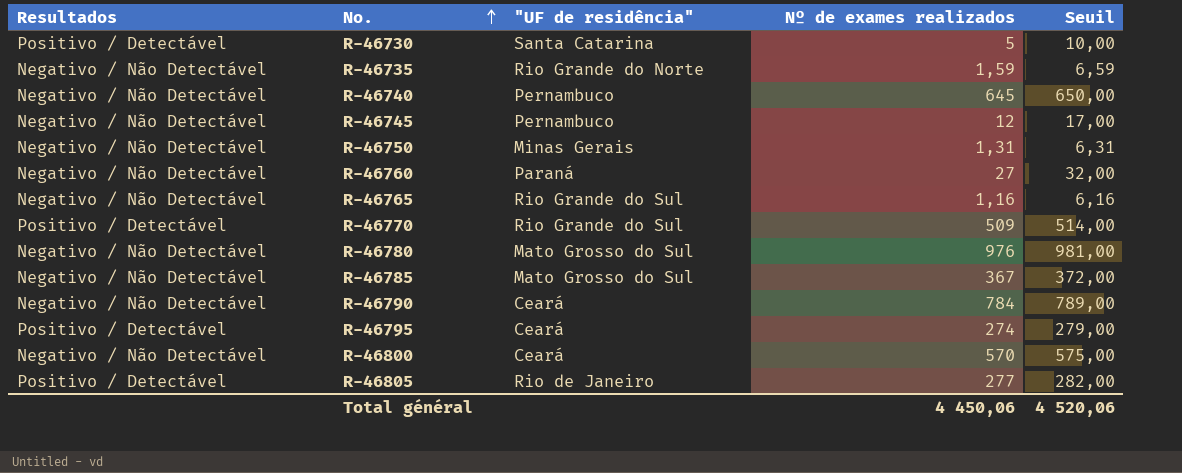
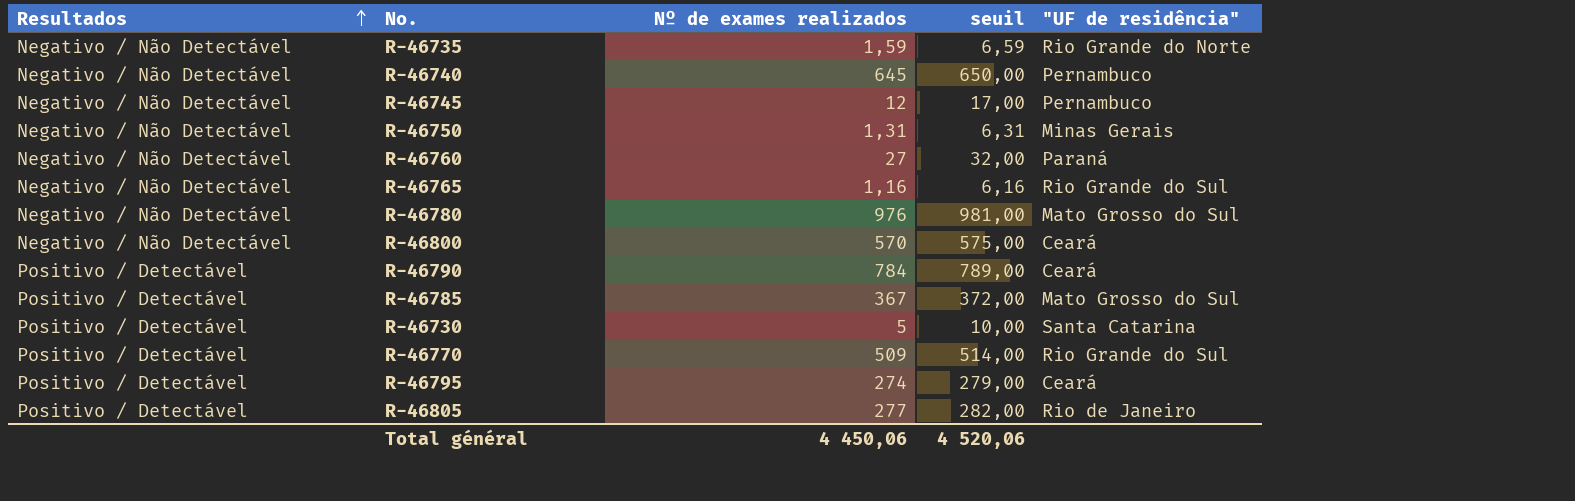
row order: No. ascending -> Resultados ascending
column name: Seuil -> seuil
column "UF de residência" | position: 3 -> 5
R-46790 | Resultados: Negativo / Não Detectável -> Positivo / Detectável
R-46785 | Resultados: Negativo / Não Detectável -> Positivo / Detectável

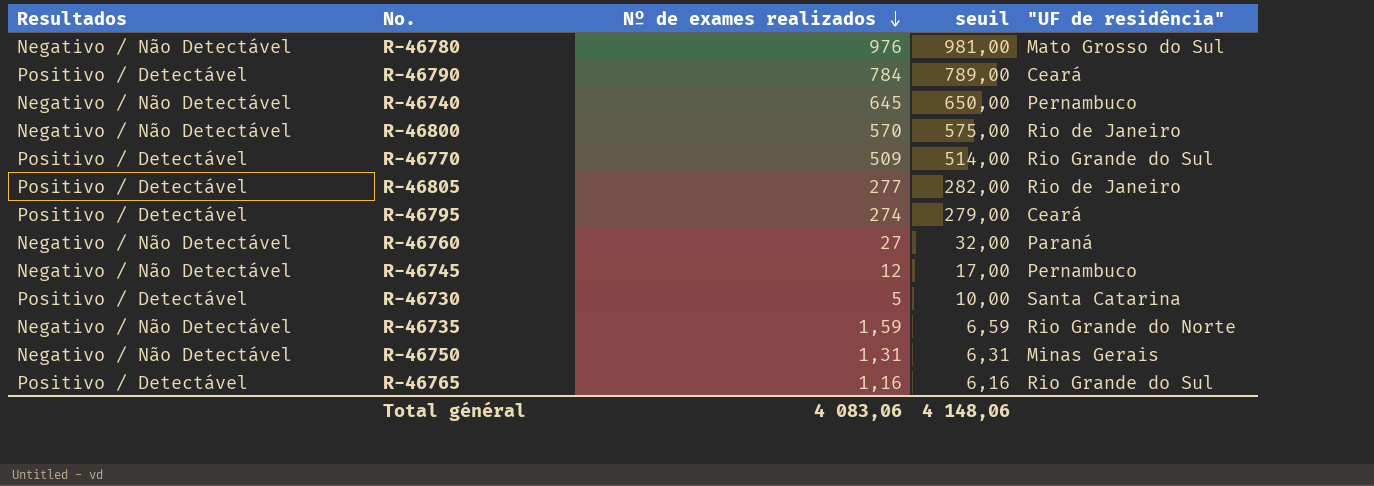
row order: Resultados ascending -> Nº de exames realizados descending
row R-46785: Positivo / Detectável | 367 | 372,00 | Mato Grosso do Sul -> none
R-46800 | "UF de residência": Ceará -> Rio de Janeiro
R-46765 | Resultados: Negativo / Não Detectável -> Positivo / Detectável
Total général | Nº de exames realizados: 4 450,06 -> 4 083,06
Total général | seuil: 4 520,06 -> 4 148,06

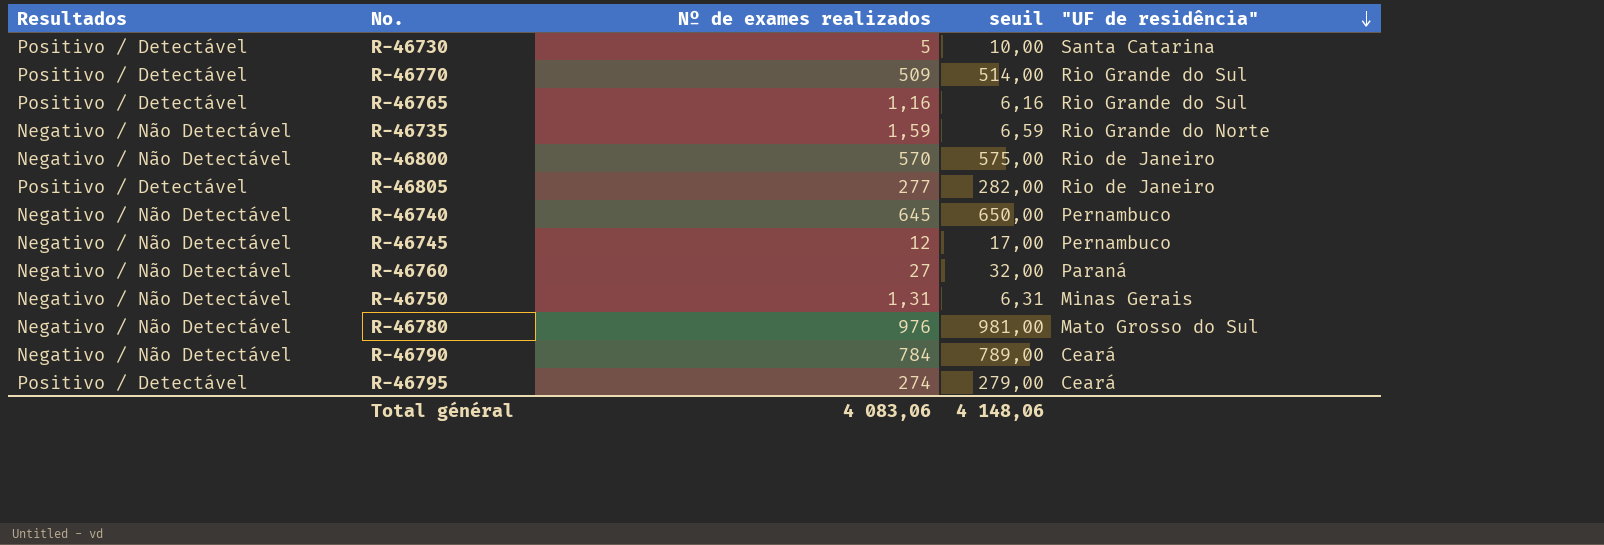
row order: Nº de exames realizados descending -> "UF de residência" descending
R-46790 | Resultados: Positivo / Detectável -> Negativo / Não Detectável

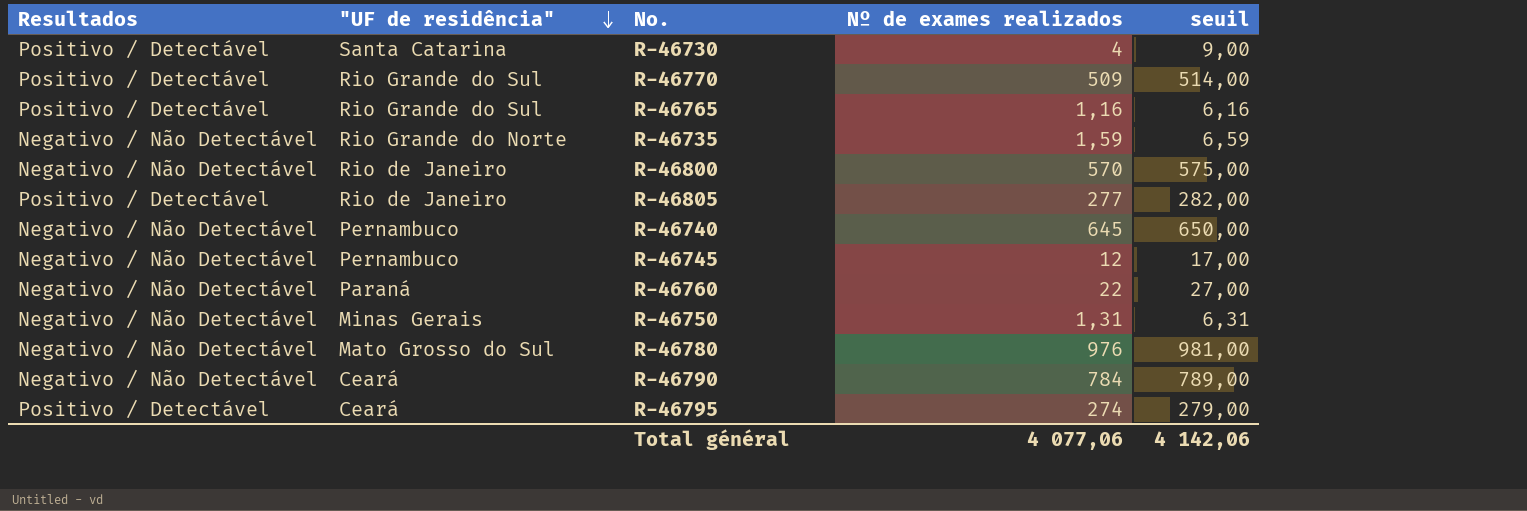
column "UF de residência" | position: 5 -> 2
R-46730 | Nº de exames realizados: 5 -> 4
R-46730 | seuil: 10,00 -> 9,00
R-46760 | Nº de exames realizados: 27 -> 22
R-46760 | seuil: 32,00 -> 27,00
Total général | Nº de exames realizados: 4 083,06 -> 4 077,06
Total général | seuil: 4 148,06 -> 4 142,06

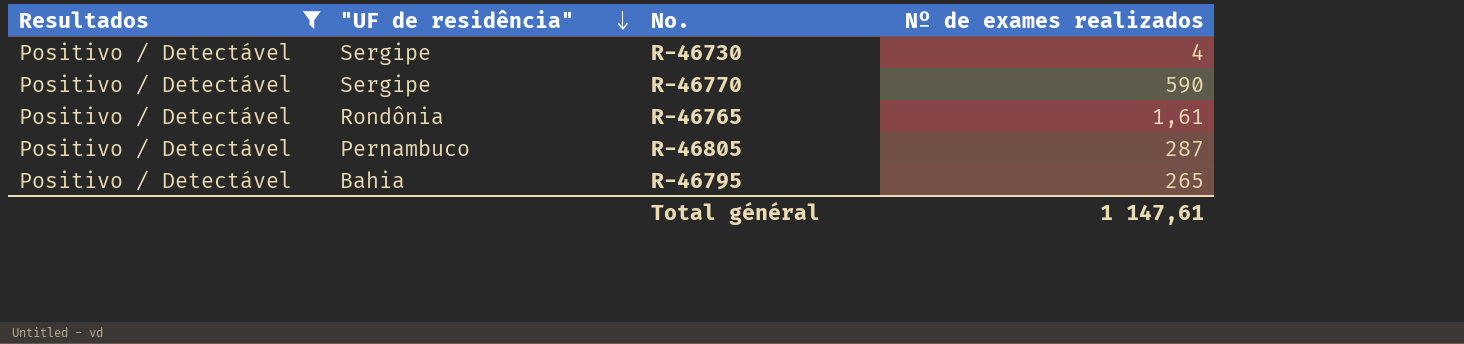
filter: none -> Resultados = Positivo / Detectável
column seuil | formula: [Nº de exames realizados] + 5 -> none
R-46730 | "UF de residência": Santa Catarina -> Sergipe
R-46770 | "UF de residência": Rio Grande do Sul -> Sergipe
R-46770 | Nº de exames realizados: 509 -> 590
R-46765 | "UF de residência": Rio Grande do Sul -> Rondônia
R-46765 | Nº de exames realizados: 1,16 -> 1,61
R-46805 | "UF de residência": Rio de Janeiro -> Pernambuco
R-46805 | Nº de exames realizados: 277 -> 287
R-46795 | "UF de residência": Ceará -> Bahia
R-46795 | Nº de exames realizados: 274 -> 265
Total général | Nº de exames realizados: 4 077,06 -> 1 147,61

